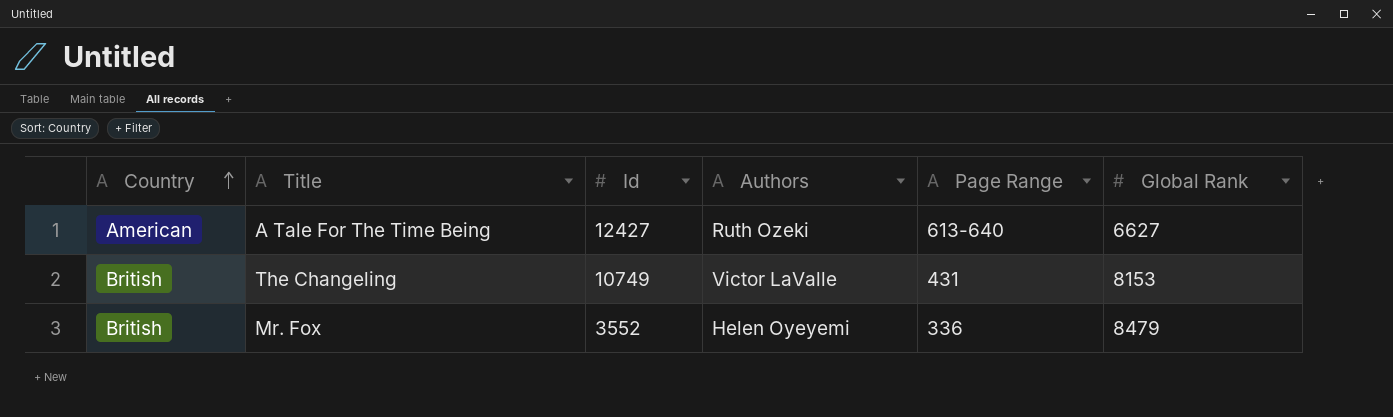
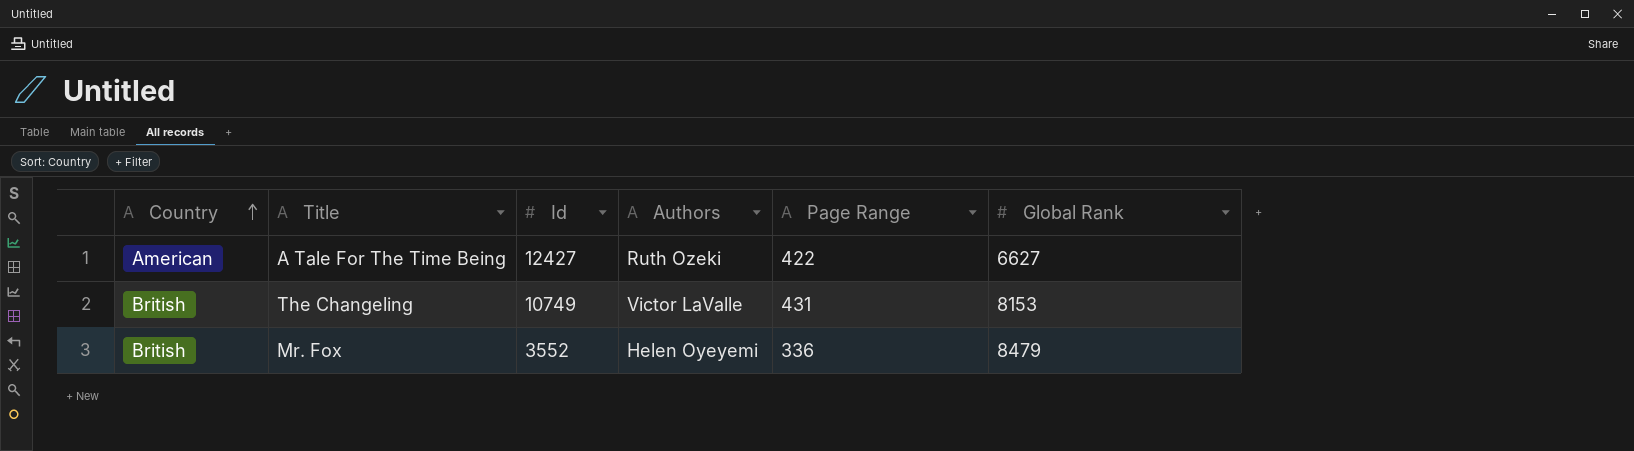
A Tale For The Time Being | Page Range: 613-640 -> 422

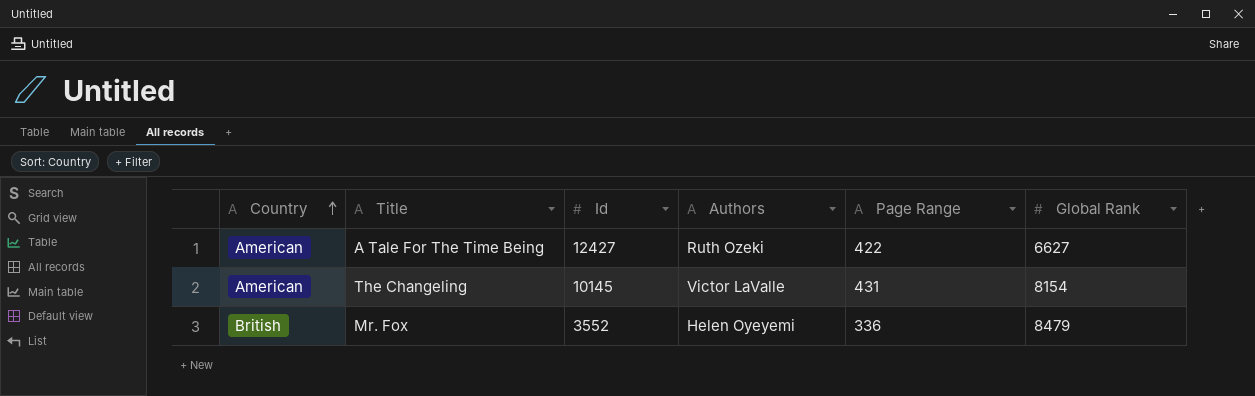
The Changeling | Country: British -> American
The Changeling | Id: 10749 -> 10145
The Changeling | Global Rank: 8153 -> 8154

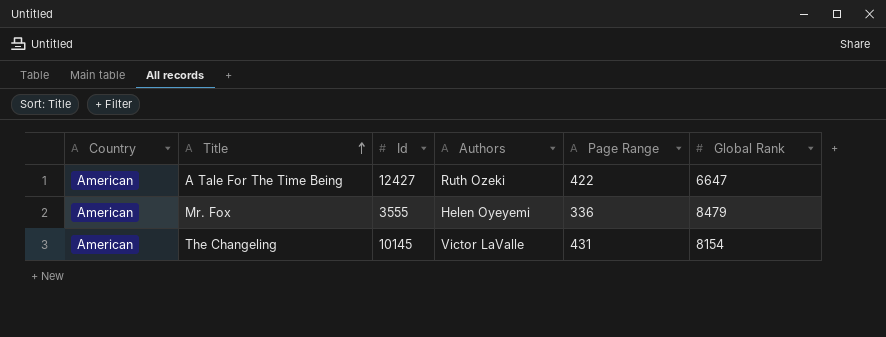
row order: Country ascending -> Title ascending
A Tale For The Time Being | Global Rank: 6627 -> 6647
Mr. Fox | Country: British -> American
Mr. Fox | Id: 3552 -> 3555

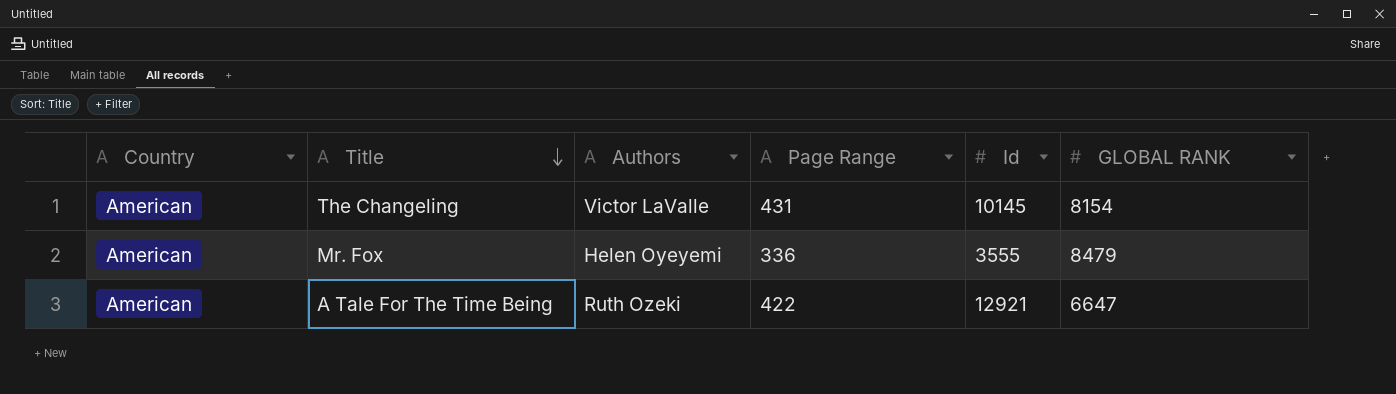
row order: Title ascending -> Title descending
column Id | position: 3 -> 5
column name: Global Rank -> GLOBAL RANK
A Tale For The Time Being | Id: 12427 -> 12921

